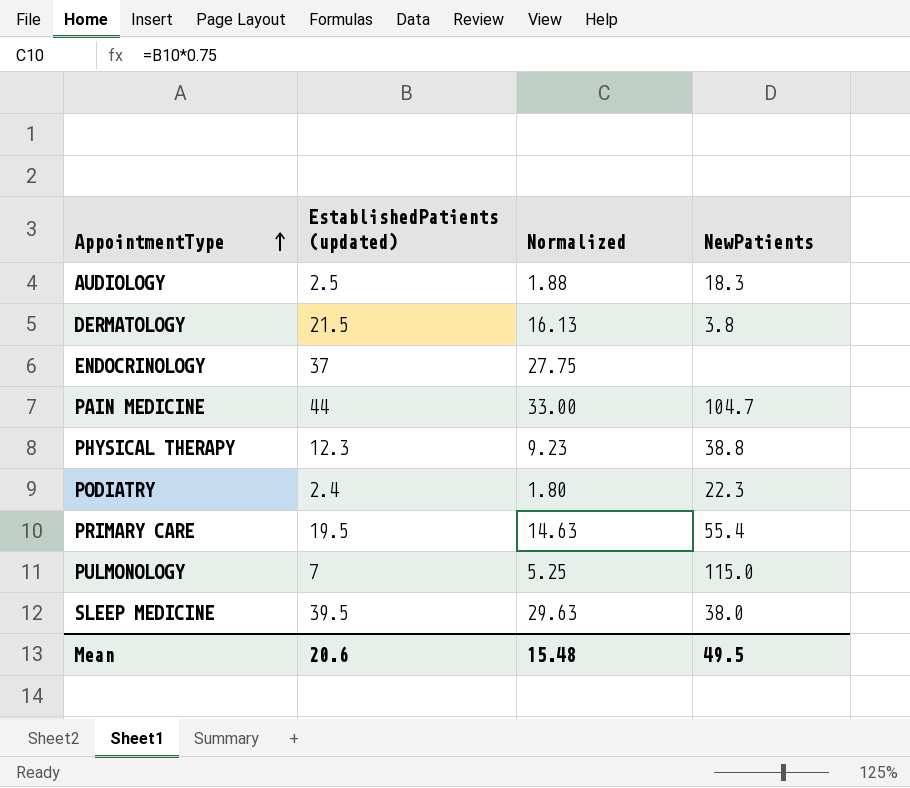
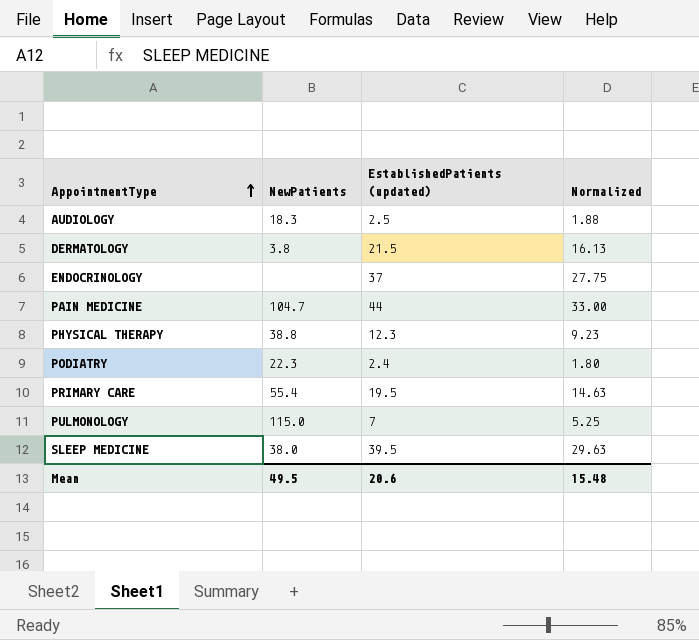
column NewPatients | position: 4 -> 2

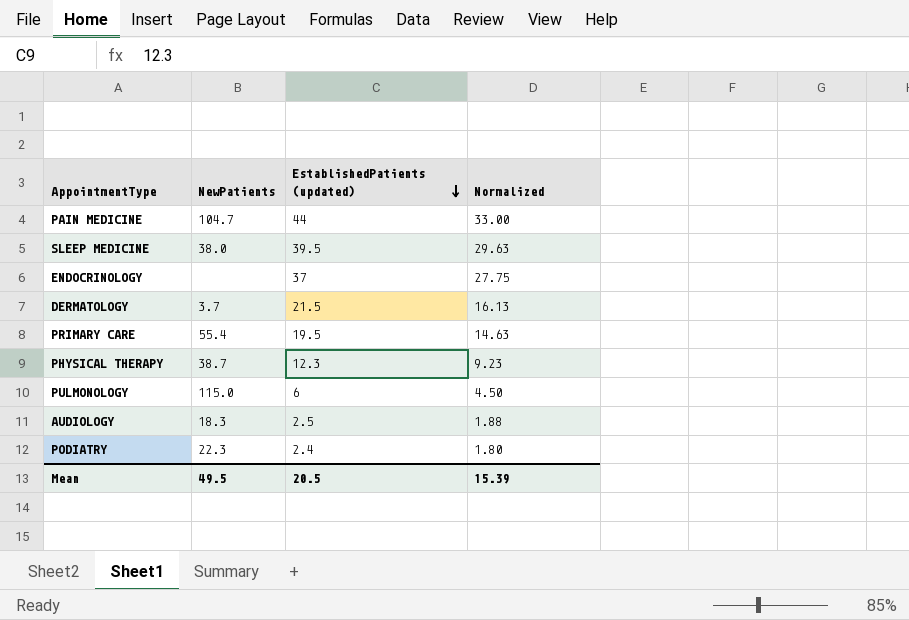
row order: AppointmentType ascending -> EstablishedPatients (updated) descending
DERMATOLOGY | NewPatients: 3.8 -> 3.7
PHYSICAL THERAPY | NewPatients: 38.8 -> 38.7
PULMONOLOGY | EstablishedPatients (updated): 7 -> 6
PULMONOLOGY | Normalized: 5.25 -> 4.50
Mean | EstablishedPatients (updated): 20.6 -> 20.5
Mean | Normalized: 15.48 -> 15.39

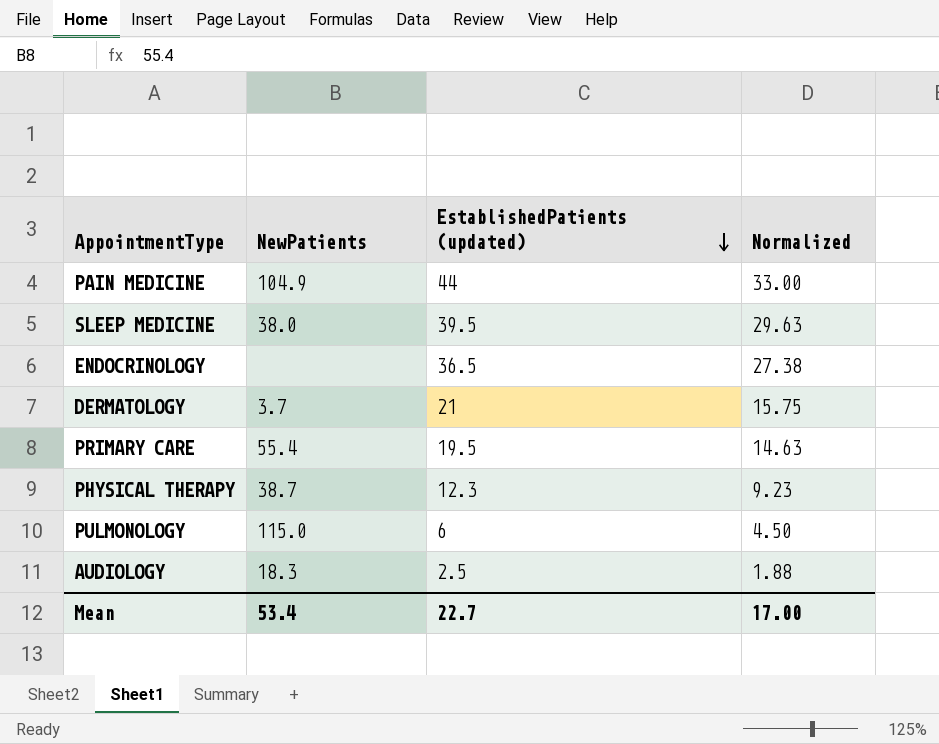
row PODIATRY: 22.3 | 2.4 | 1.80 -> none
PAIN MEDICINE | NewPatients: 104.7 -> 104.9
ENDOCRINOLOGY | EstablishedPatients (updated): 37 -> 36.5
ENDOCRINOLOGY | Normalized: 27.75 -> 27.38
DERMATOLOGY | EstablishedPatients (updated): 21.5 -> 21
DERMATOLOGY | Normalized: 16.13 -> 15.75
Mean | NewPatients: 49.5 -> 53.4
Mean | EstablishedPatients (updated): 20.5 -> 22.7
Mean | Normalized: 15.39 -> 17.00

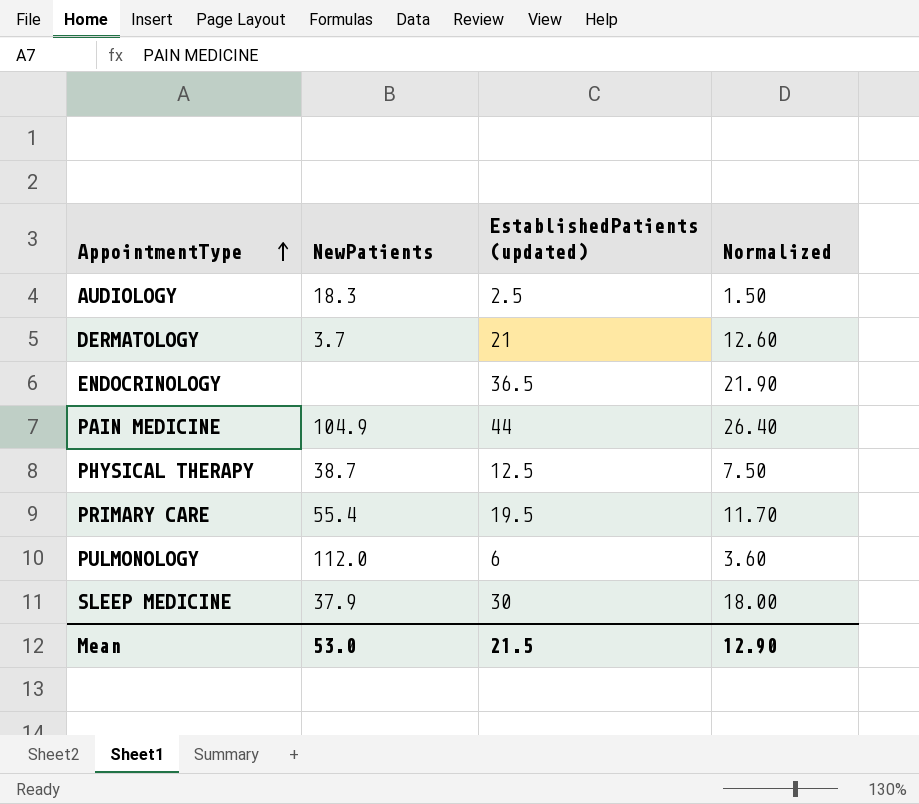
row order: EstablishedPatients (updated) descending -> AppointmentType ascending
column Normalized | formula: [EstablishedPatients (updated)] * 0.75 -> [EstablishedPatients (updated)] * 0.6
PHYSICAL THERAPY | EstablishedPatients (updated): 12.3 -> 12.5
PULMONOLOGY | NewPatients: 115.0 -> 112.0
SLEEP MEDICINE | NewPatients: 38.0 -> 37.9
SLEEP MEDICINE | EstablishedPatients (updated): 39.5 -> 30
Mean | NewPatients: 53.4 -> 53.0
Mean | EstablishedPatients (updated): 22.7 -> 21.5
Mean | Normalized: 17.00 -> 12.90

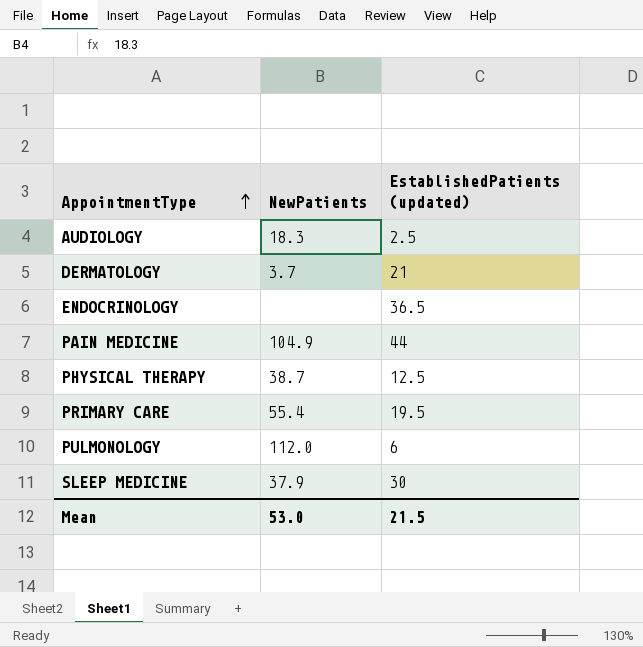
column Normalized | formula: [EstablishedPatients (updated)] * 0.6 -> none

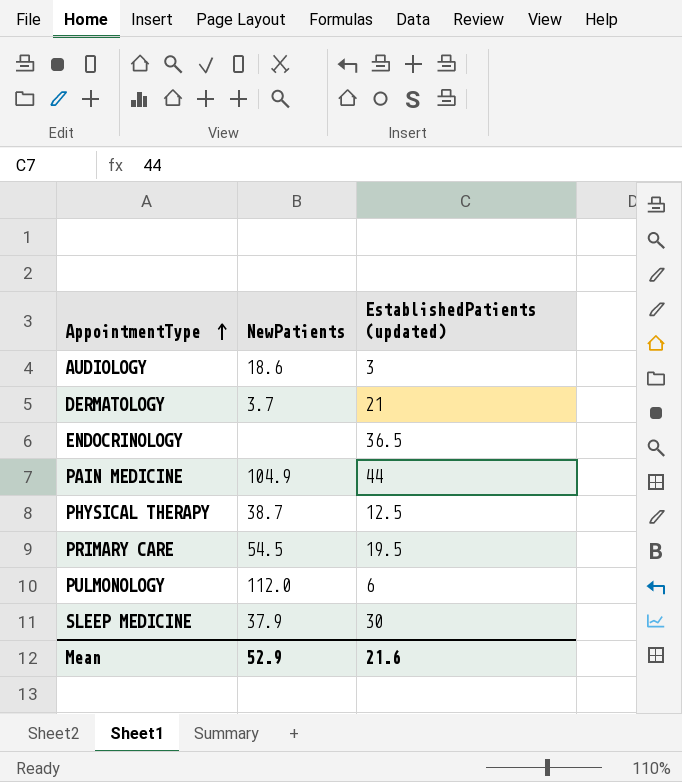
AUDIOLOGY | NewPatients: 18.3 -> 18.6
AUDIOLOGY | EstablishedPatients (updated): 2.5 -> 3
PRIMARY CARE | NewPatients: 55.4 -> 54.5
Mean | NewPatients: 53.0 -> 52.9
Mean | EstablishedPatients (updated): 21.5 -> 21.6

